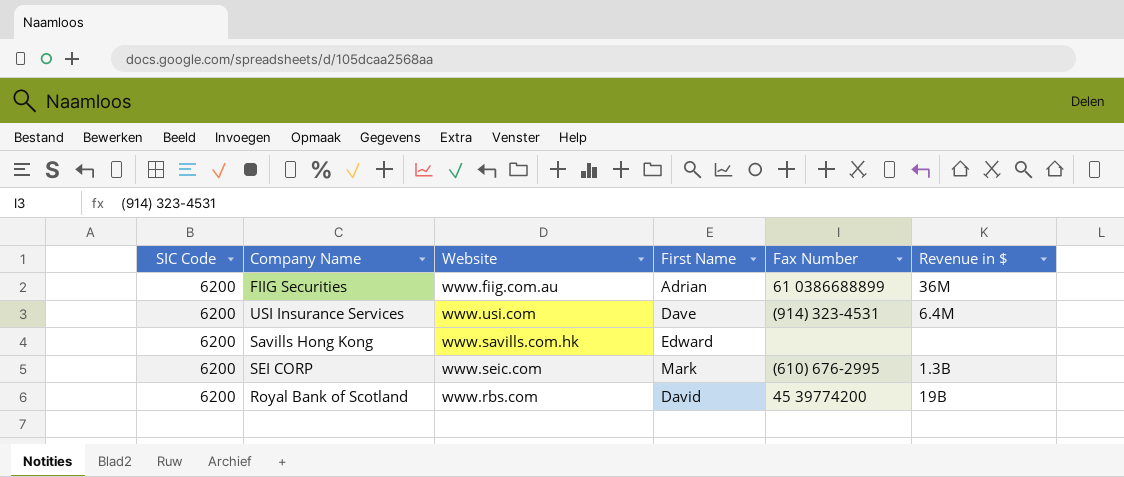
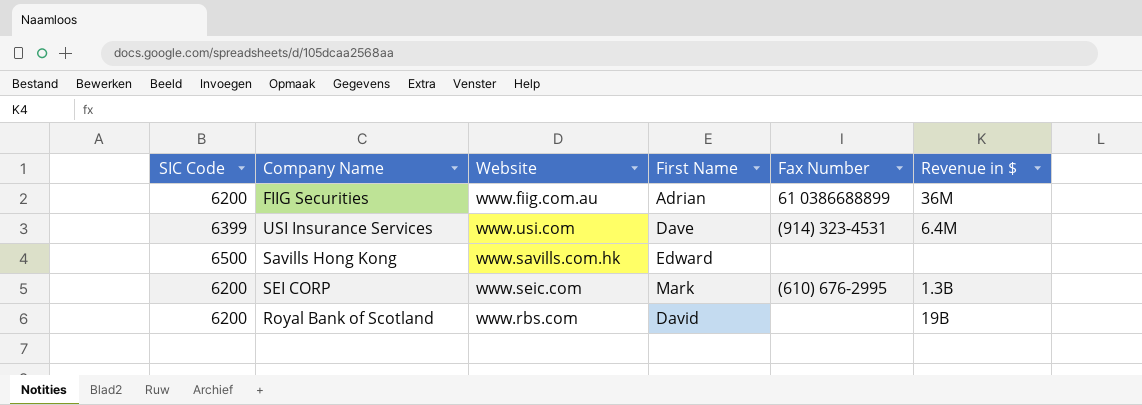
USI Insurance Services | SIC Code: 6200 -> 6399
Savills Hong Kong | SIC Code: 6200 -> 6500
Royal Bank of Scotland | Fax Number: 45 39774200 -> none

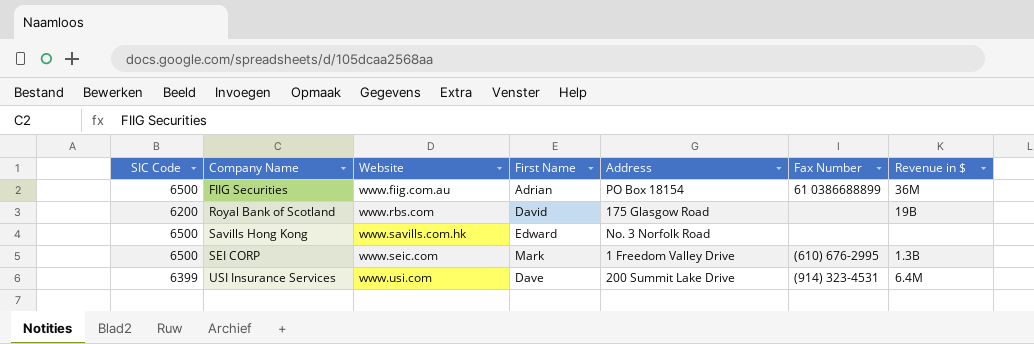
row order: none -> Company Name ascending
column Address | position: none -> 5
FIIG Securities | SIC Code: 6200 -> 6500
SEI CORP | SIC Code: 6200 -> 6500

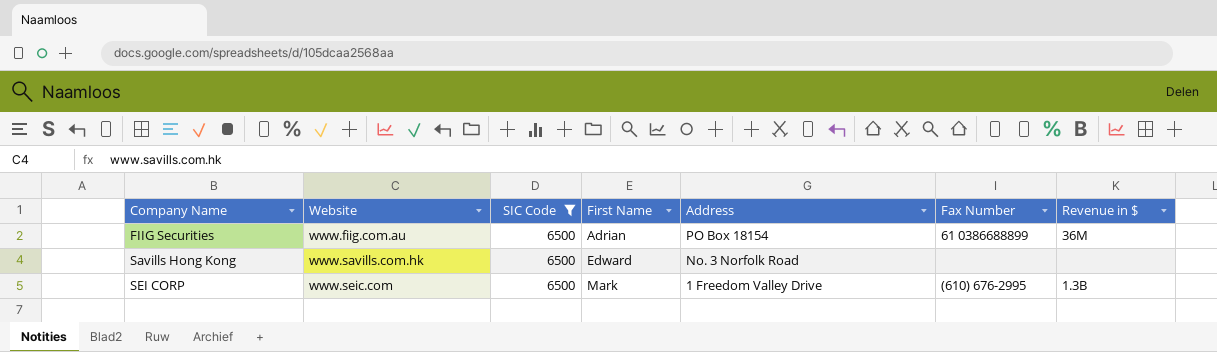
filter: none -> SIC Code = 6500
column SIC Code | position: 1 -> 3

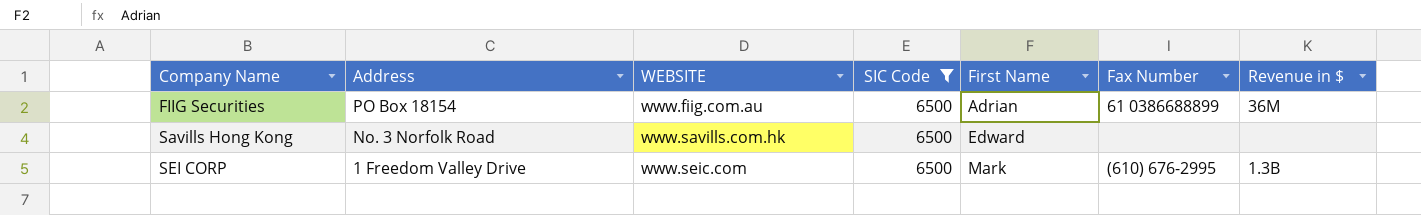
column Address | position: 5 -> 2
column name: Website -> WEBSITE

